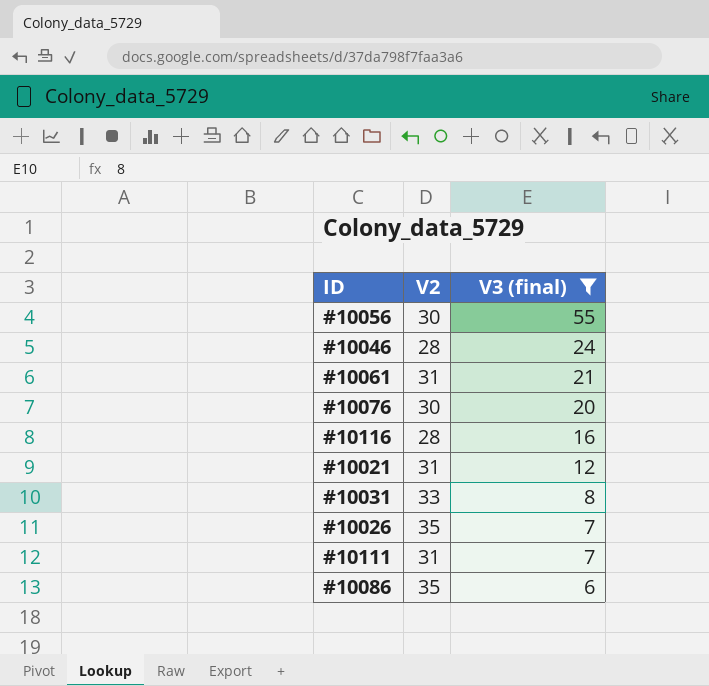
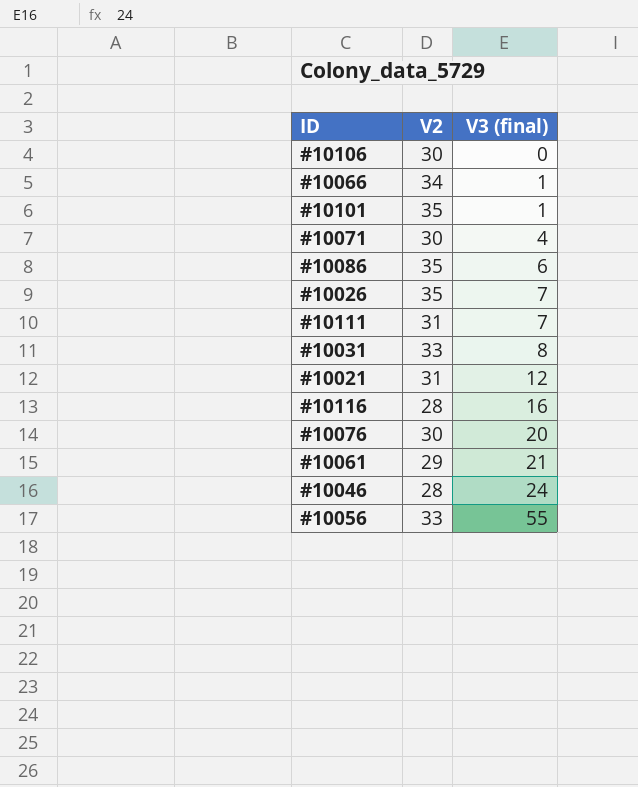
filter: V3 (final) >= 6 -> none
row order: V3 (final) descending -> V3 (final) ascending
#10061 | V2: 31 -> 29
#10056 | V2: 30 -> 33

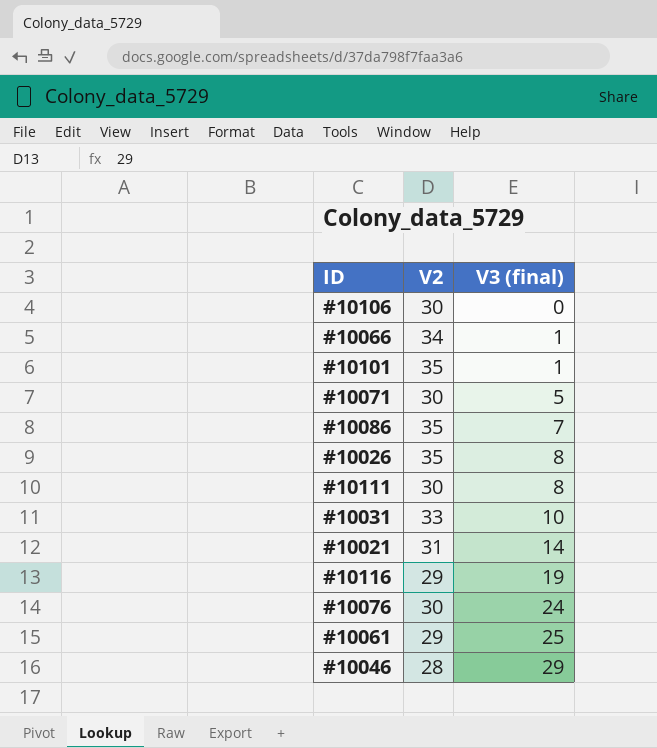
row #10056: 33 | 55 -> none
#10071 | V3 (final): 4 -> 5
#10086 | V3 (final): 6 -> 7
#10026 | V3 (final): 7 -> 8
#10111 | V2: 31 -> 30
#10111 | V3 (final): 7 -> 8
#10031 | V3 (final): 8 -> 10
#10021 | V3 (final): 12 -> 14
#10116 | V2: 28 -> 29
#10116 | V3 (final): 16 -> 19
#10076 | V3 (final): 20 -> 24
#10061 | V3 (final): 21 -> 25
#10046 | V3 (final): 24 -> 29

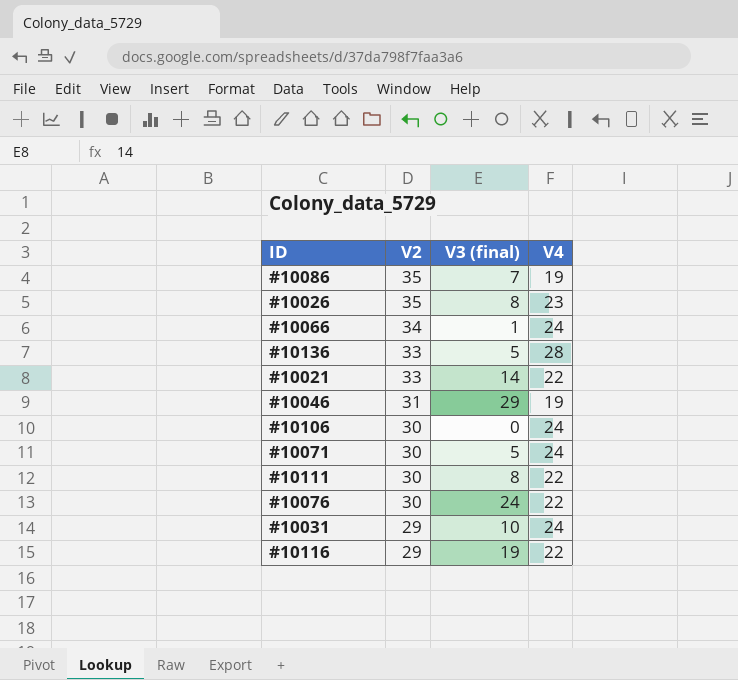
row order: V3 (final) ascending -> V2 descending
column V4 | position: none -> 4
row #10101: 35 | 1 -> none
row #10061: 29 | 25 -> none
row #10136: none -> 33 | 5 | 28
#10021 | V2: 31 -> 33
#10046 | V2: 28 -> 31
#10031 | V2: 33 -> 29

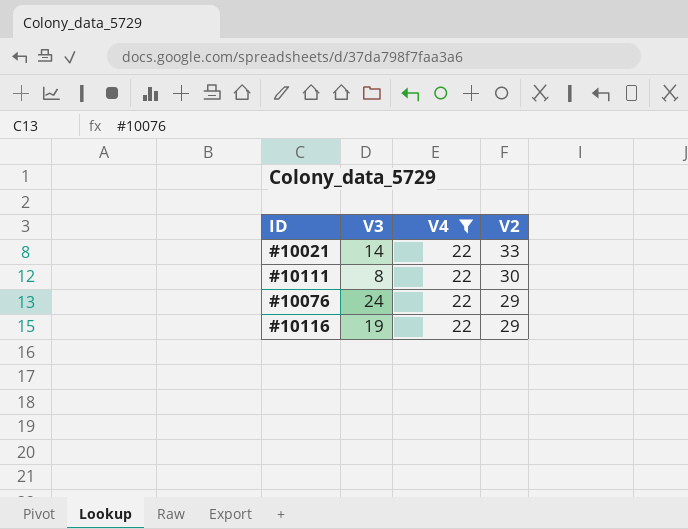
filter: none -> V4 = 22
column name: V3 (final) -> V3
column V2 | position: 2 -> 4
#10076 | V2: 30 -> 29

